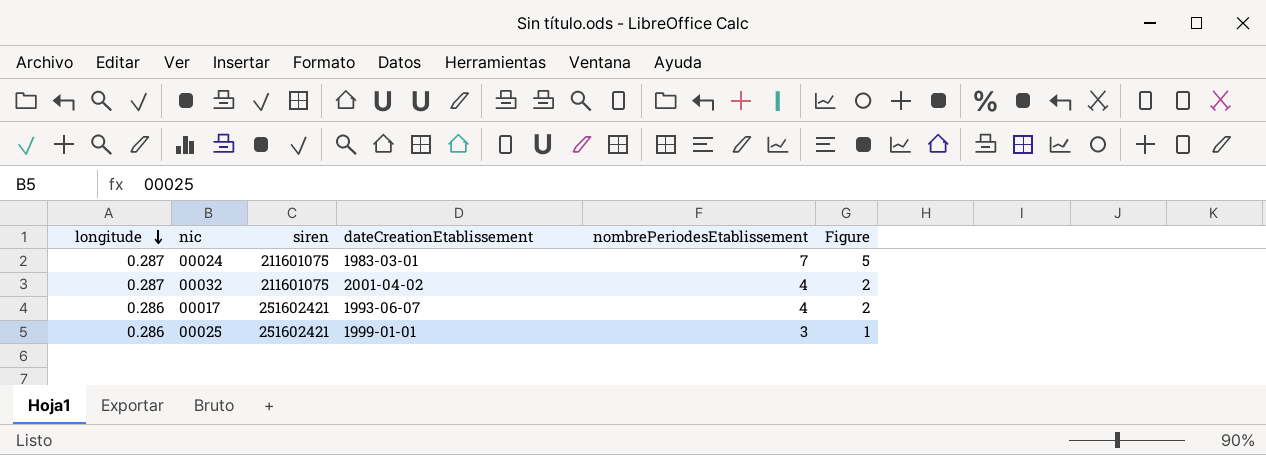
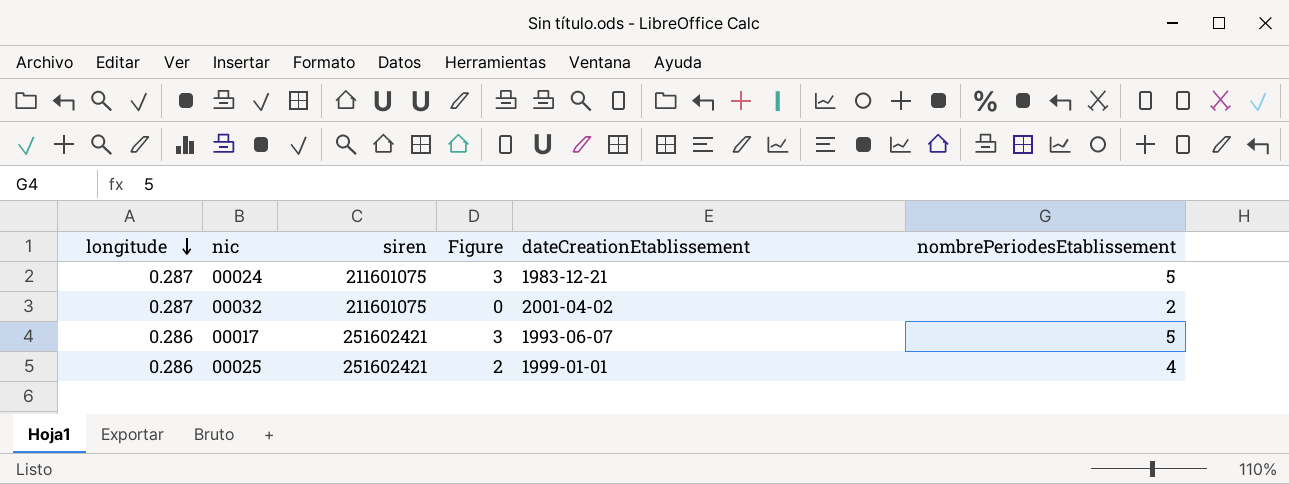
column Figure | position: 6 -> 4
00024 | Figure: 5 -> 3
00024 | dateCreationEtablissement: 1983-03-01 -> 1983-12-21
00024 | nombrePeriodesEtablissement: 7 -> 5
00032 | Figure: 2 -> 0
00032 | nombrePeriodesEtablissement: 4 -> 2
00017 | Figure: 2 -> 3
00017 | nombrePeriodesEtablissement: 4 -> 5
00025 | Figure: 1 -> 2
00025 | nombrePeriodesEtablissement: 3 -> 4

